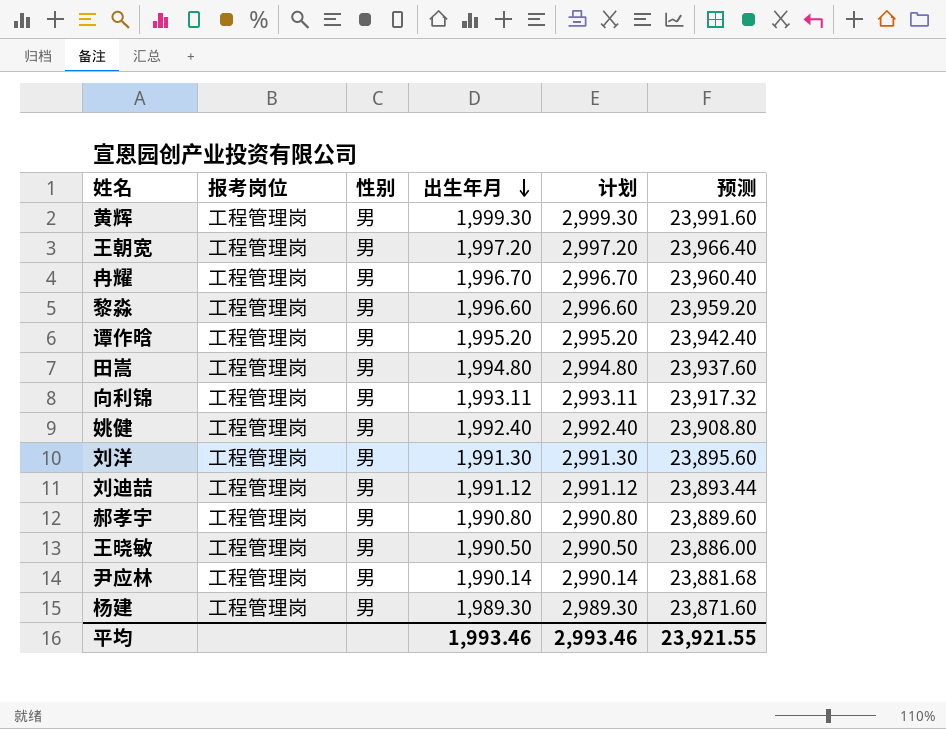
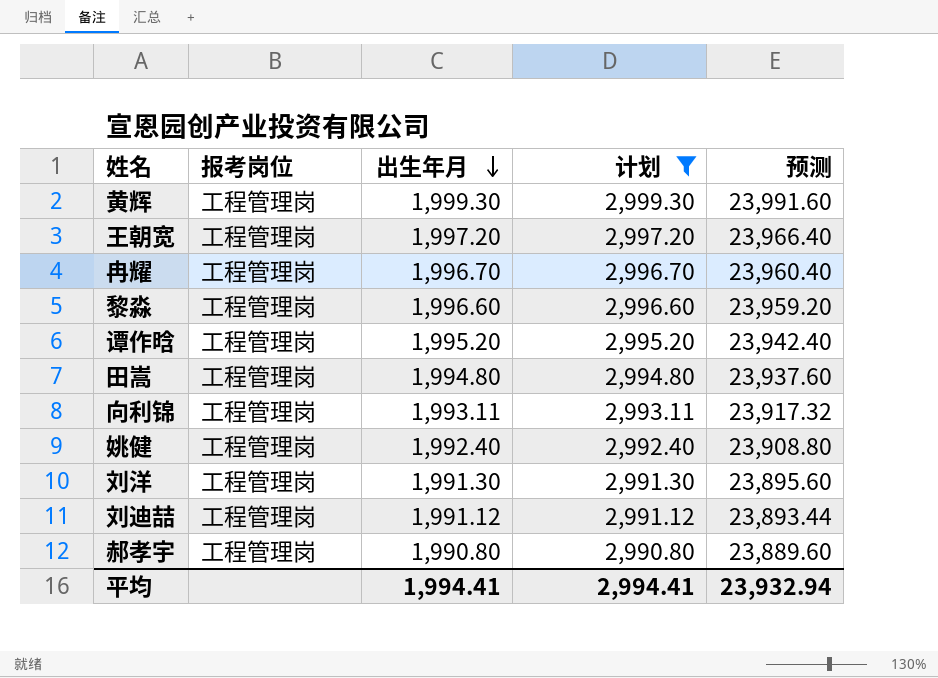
filter: none -> 计划 >= 2,990.80
column 性别 | position: 3 -> none
平均 | 出生年月: 1,993.46 -> 1,994.41
平均 | 计划: 2,993.46 -> 2,994.41
平均 | 预测: 23,921.55 -> 23,932.94

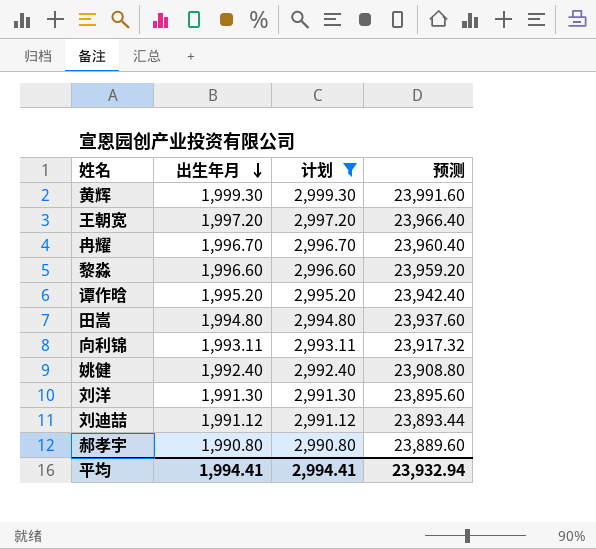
column 报考岗位 | position: 2 -> none

